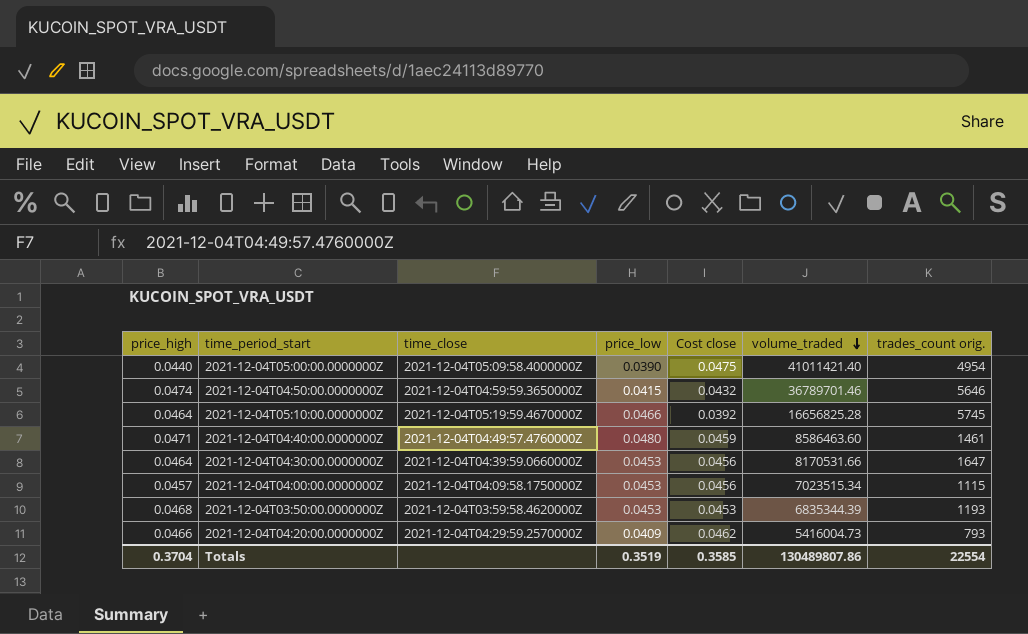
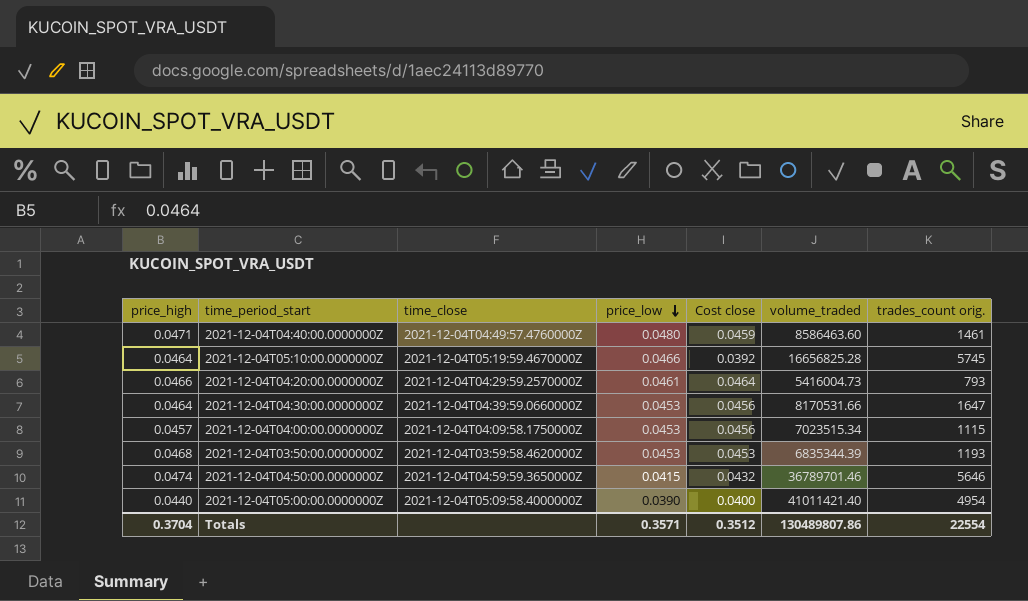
row order: volume_traded descending -> price_low descending
2021-12-04T04:20:00.0000000Z | price_low: 0.0409 -> 0.0461
2021-12-04T04:20:00.0000000Z | Cost close: 0.0462 -> 0.0464
2021-12-04T05:00:00.0000000Z | Cost close: 0.0475 -> 0.0400
Totals | price_low: 0.3519 -> 0.3571
Totals | Cost close: 0.3585 -> 0.3512

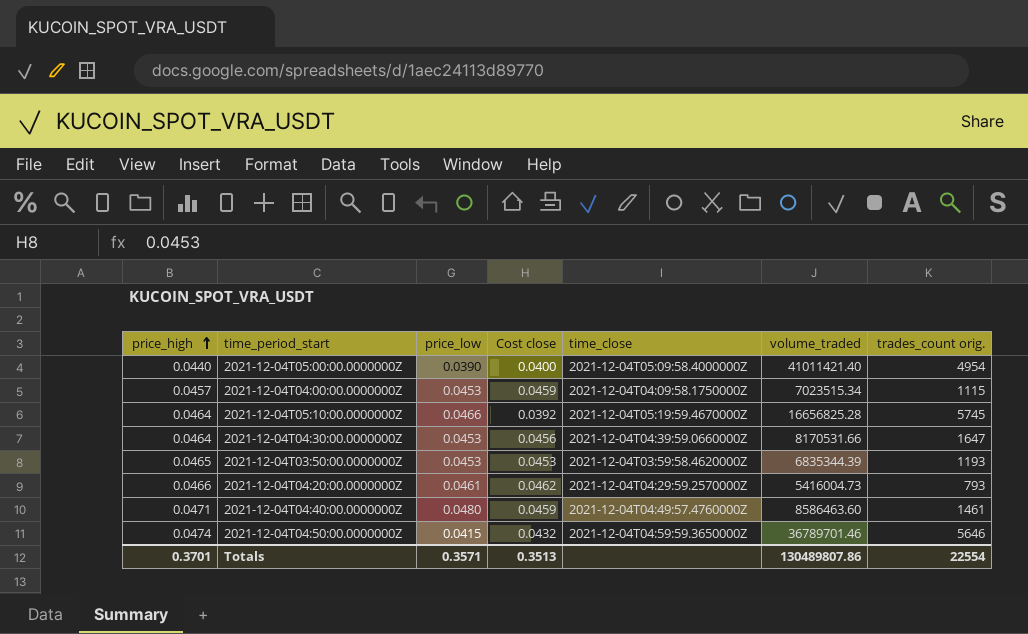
row order: price_low descending -> price_high ascending
column time_close | position: 3 -> 5
2021-12-04T04:00:00.0000000Z | Cost close: 0.0456 -> 0.0459
2021-12-04T03:50:00.0000000Z | price_high: 0.0468 -> 0.0465
2021-12-04T04:20:00.0000000Z | Cost close: 0.0464 -> 0.0462
Totals | price_high: 0.3704 -> 0.3701
Totals | Cost close: 0.3512 -> 0.3513

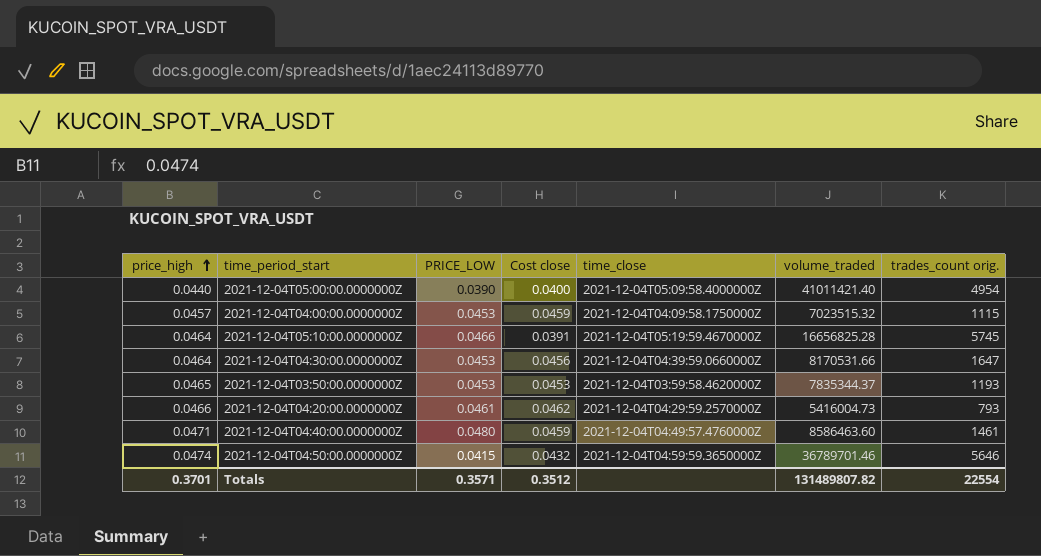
column name: price_low -> PRICE_LOW
2021-12-04T04:00:00.0000000Z | volume_traded: 7023515.34 -> 7023515.32
2021-12-04T05:10:00.0000000Z | Cost close: 0.0392 -> 0.0391
2021-12-04T03:50:00.0000000Z | volume_traded: 6835344.39 -> 7835344.37
Totals | Cost close: 0.3513 -> 0.3512
Totals | volume_traded: 130489807.86 -> 131489807.82

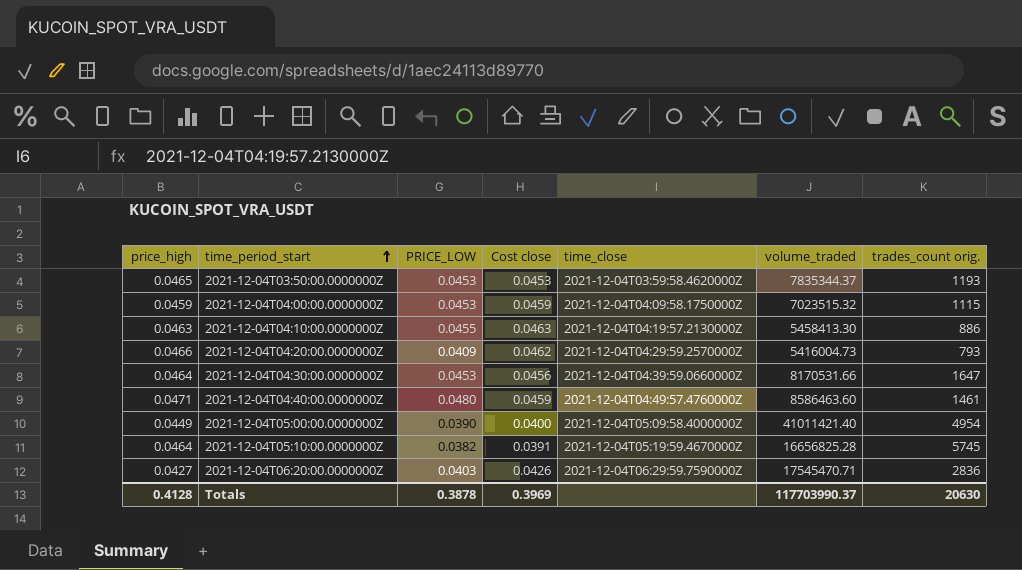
row order: price_high ascending -> time_period_start ascending
row 2021-12-04T04:50:00.0000000Z: 0.0474 | 0.0415 | 0.0432 | 2021-12-04T04:59:59.3650000Z | 36789701.46 | 5646 -> none
2021-12-04T04:00:00.0000000Z | price_high: 0.0457 -> 0.0459
row 2021-12-04T04:10:00.0000000Z: none -> 0.0463 | 0.0455 | 0.0463 | 2021-12-04T04:19:57.2130000Z | 5458413.30 | 886
2021-12-04T04:20:00.0000000Z | PRICE_LOW: 0.0461 -> 0.0409
2021-12-04T05:00:00.0000000Z | price_high: 0.0440 -> 0.0449
2021-12-04T05:10:00.0000000Z | PRICE_LOW: 0.0466 -> 0.0382
row 2021-12-04T06:20:00.0000000Z: none -> 0.0427 | 0.0403 | 0.0426 | 2021-12-04T06:29:59.7590000Z | 17545470.71 | 2836
Totals | price_high: 0.3701 -> 0.4128
Totals | PRICE_LOW: 0.3571 -> 0.3878
Totals | Cost close: 0.3512 -> 0.3969
Totals | volume_traded: 131489807.82 -> 117703990.37
Totals | trades_count orig.: 22554 -> 20630

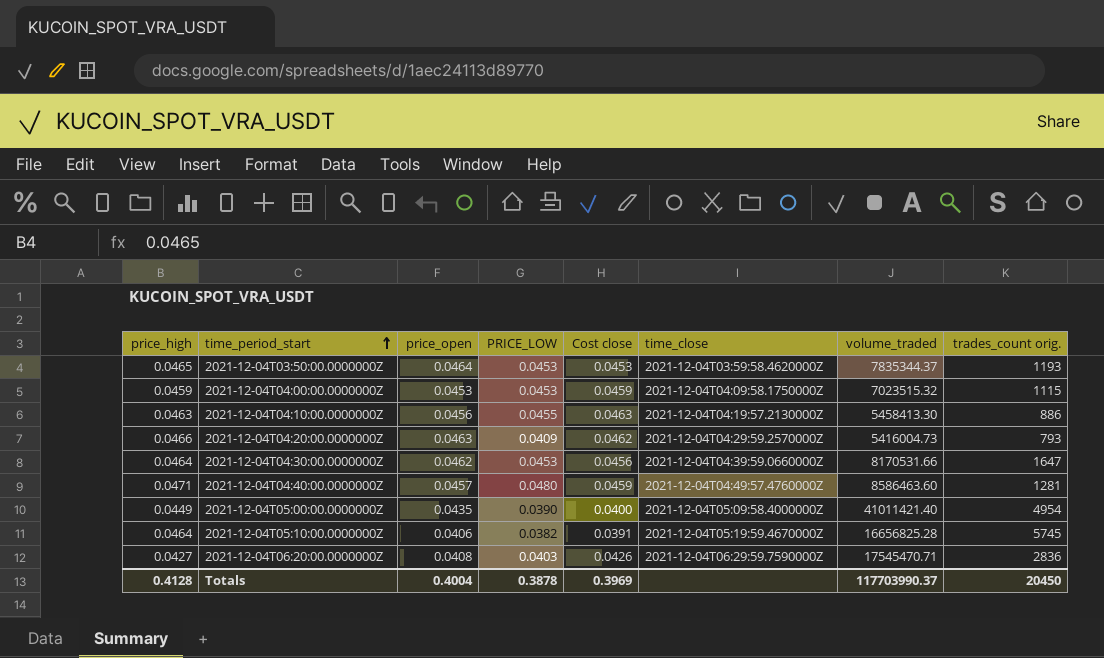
column price_open | position: none -> 3
2021-12-04T04:40:00.0000000Z | trades_count orig.: 1461 -> 1281
Totals | trades_count orig.: 20630 -> 20450

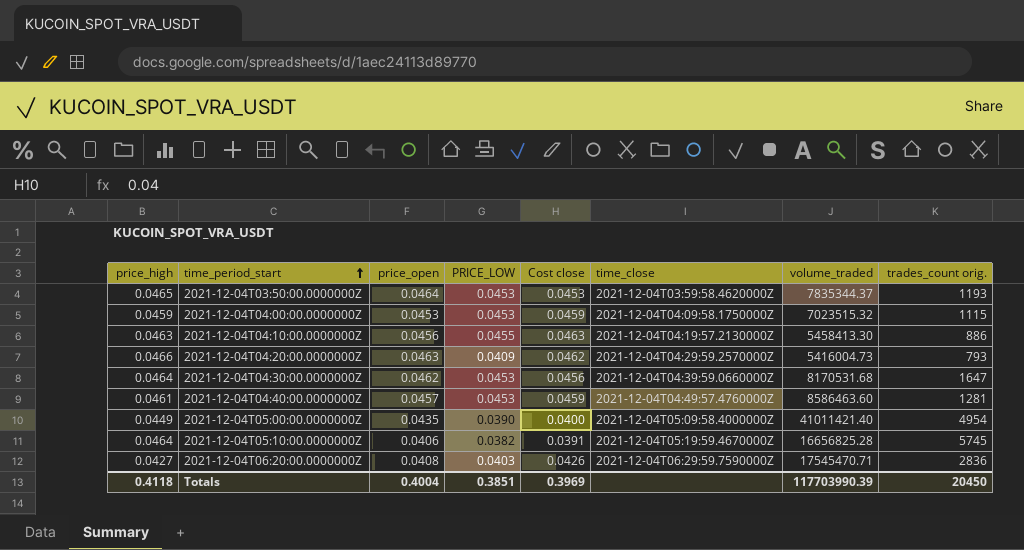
2021-12-04T04:30:00.0000000Z | volume_traded: 8170531.66 -> 8170531.68
2021-12-04T04:40:00.0000000Z | price_high: 0.0471 -> 0.0461
2021-12-04T04:40:00.0000000Z | PRICE_LOW: 0.0480 -> 0.0453
Totals | price_high: 0.4128 -> 0.4118
Totals | PRICE_LOW: 0.3878 -> 0.3851
Totals | volume_traded: 117703990.37 -> 117703990.39

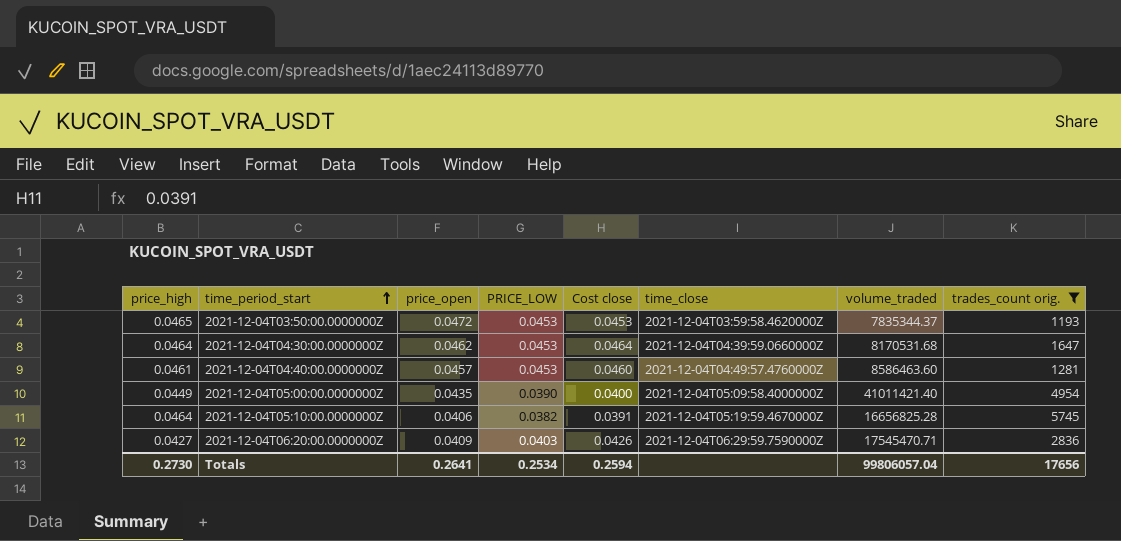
filter: none -> trades_count orig. >= 1193
2021-12-04T03:50:00.0000000Z | price_open: 0.0464 -> 0.0472
2021-12-04T04:30:00.0000000Z | Cost close: 0.0456 -> 0.0464
2021-12-04T04:40:00.0000000Z | Cost close: 0.0459 -> 0.0460
2021-12-04T06:20:00.0000000Z | price_open: 0.0408 -> 0.0409
Totals | price_high: 0.4118 -> 0.2730
Totals | price_open: 0.4004 -> 0.2641
Totals | PRICE_LOW: 0.3851 -> 0.2534
Totals | Cost close: 0.3969 -> 0.2594
Totals | volume_traded: 117703990.39 -> 99806057.04
Totals | trades_count orig.: 20450 -> 17656

